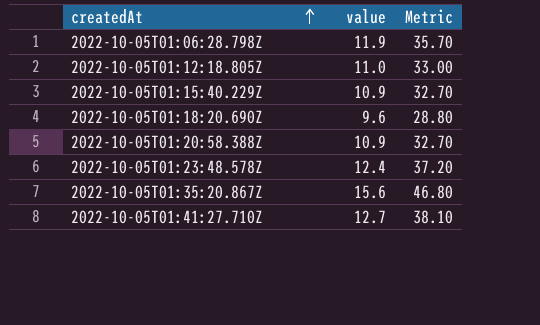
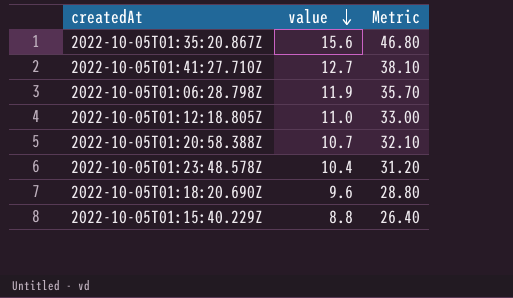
row order: createdAt ascending -> value descending
2022-10-05T01:20:58.388Z | value: 10.9 -> 10.7
2022-10-05T01:20:58.388Z | Metric: 32.70 -> 32.10
2022-10-05T01:23:48.578Z | value: 12.4 -> 10.4
2022-10-05T01:23:48.578Z | Metric: 37.20 -> 31.20
2022-10-05T01:15:40.229Z | value: 10.9 -> 8.8
2022-10-05T01:15:40.229Z | Metric: 32.70 -> 26.40

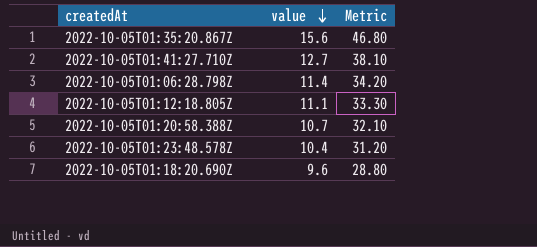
row 2022-10-05T01:15:40.229Z: 8.8 | 26.40 -> none
2022-10-05T01:06:28.798Z | value: 11.9 -> 11.4
2022-10-05T01:06:28.798Z | Metric: 35.70 -> 34.20
2022-10-05T01:12:18.805Z | value: 11.0 -> 11.1
2022-10-05T01:12:18.805Z | Metric: 33.00 -> 33.30

